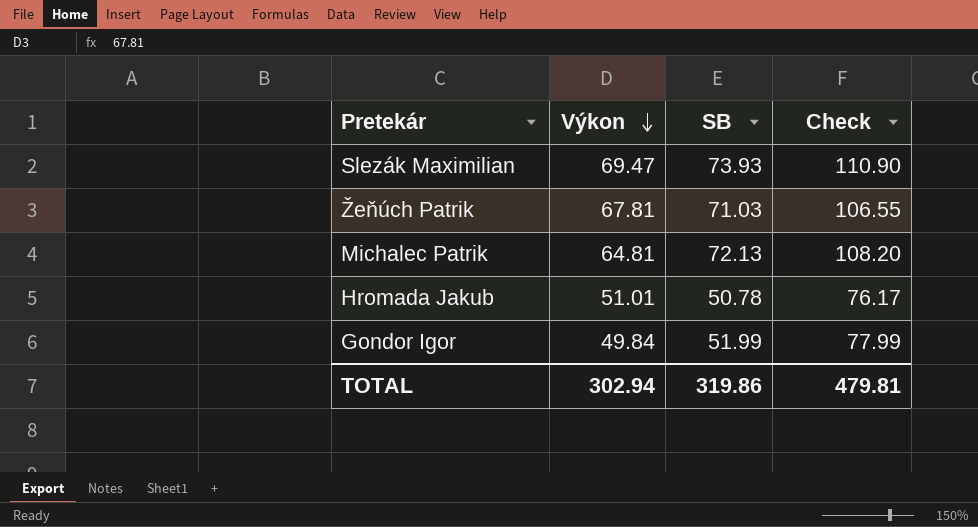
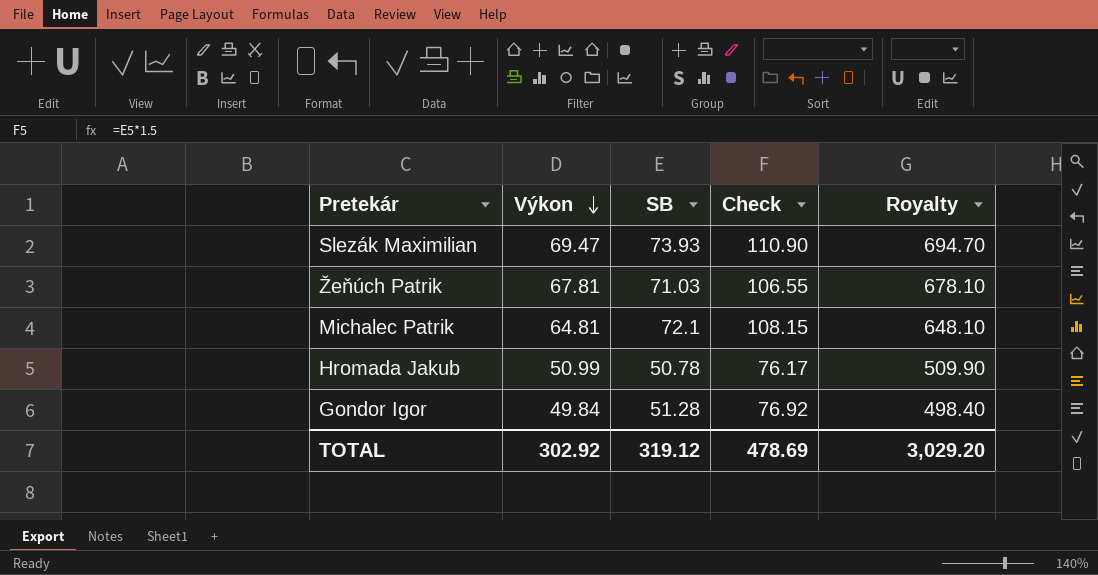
column Royalty | formula: none -> [Výkon] * 10
Michalec Patrik | SB: 72.13 -> 72.1
Michalec Patrik | Check: 108.20 -> 108.15
Hromada Jakub | Výkon: 51.01 -> 50.99
Gondor Igor | SB: 51.99 -> 51.28
Gondor Igor | Check: 77.99 -> 76.92
TOTAL | Výkon: 302.94 -> 302.92
TOTAL | SB: 319.86 -> 319.12
TOTAL | Check: 479.81 -> 478.69

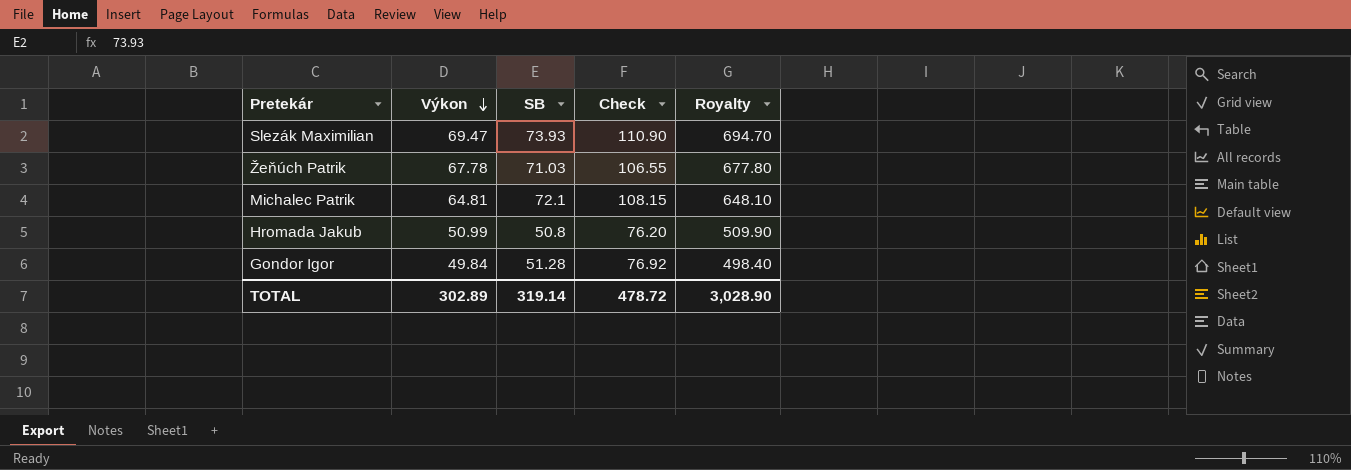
Žeňúch Patrik | Výkon: 67.81 -> 67.78
Žeňúch Patrik | Royalty: 678.10 -> 677.80
Hromada Jakub | SB: 50.78 -> 50.8
Hromada Jakub | Check: 76.17 -> 76.20
TOTAL | Výkon: 302.92 -> 302.89
TOTAL | SB: 319.12 -> 319.14
TOTAL | Check: 478.69 -> 478.72
TOTAL | Royalty: 3,029.20 -> 3,028.90

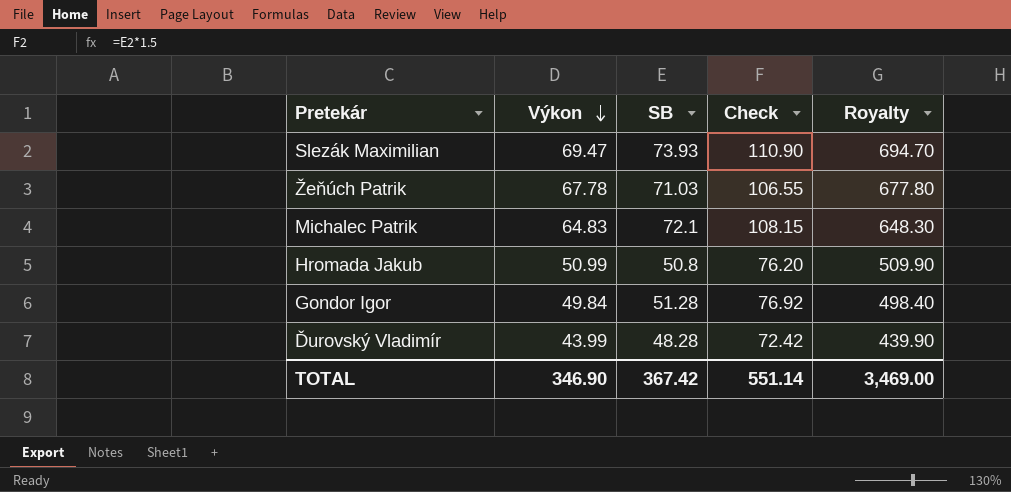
Michalec Patrik | Výkon: 64.81 -> 64.83
Michalec Patrik | Royalty: 648.10 -> 648.30
row Ďurovský Vladimír: none -> 43.99 | 48.28 | 72.42 | 439.90
TOTAL | Výkon: 302.89 -> 346.90
TOTAL | SB: 319.14 -> 367.42
TOTAL | Check: 478.72 -> 551.14
TOTAL | Royalty: 3,028.90 -> 3,469.00

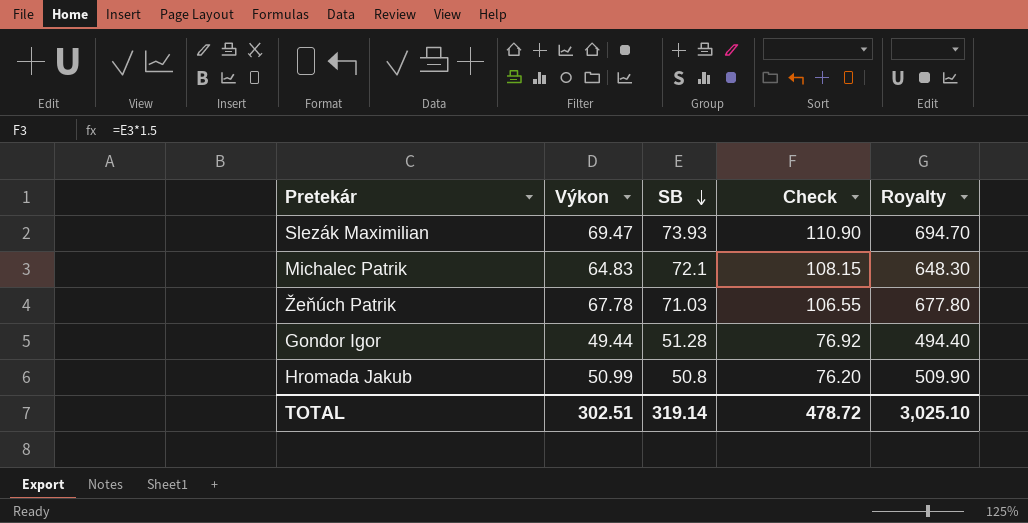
row order: Výkon descending -> SB descending
row Ďurovský Vladimír: 43.99 | 48.28 | 72.42 | 439.90 -> none
Gondor Igor | Výkon: 49.84 -> 49.44
Gondor Igor | Royalty: 498.40 -> 494.40
TOTAL | Výkon: 346.90 -> 302.51
TOTAL | SB: 367.42 -> 319.14
TOTAL | Check: 551.14 -> 478.72
TOTAL | Royalty: 3,469.00 -> 3,025.10

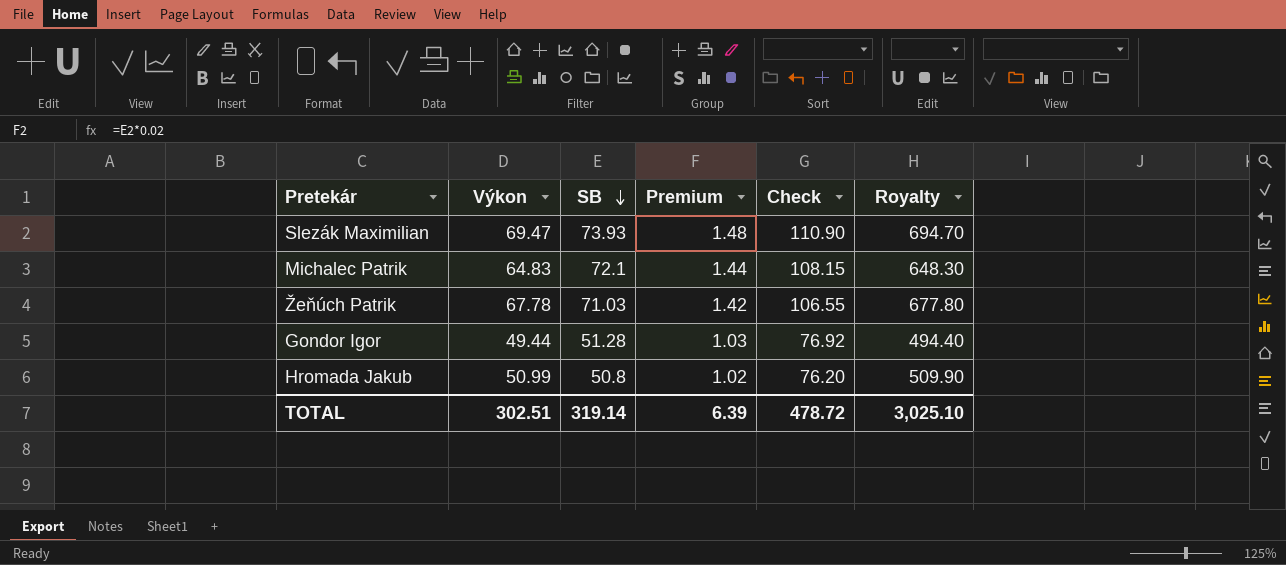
column Premium | formula: none -> [SB] * 0.02

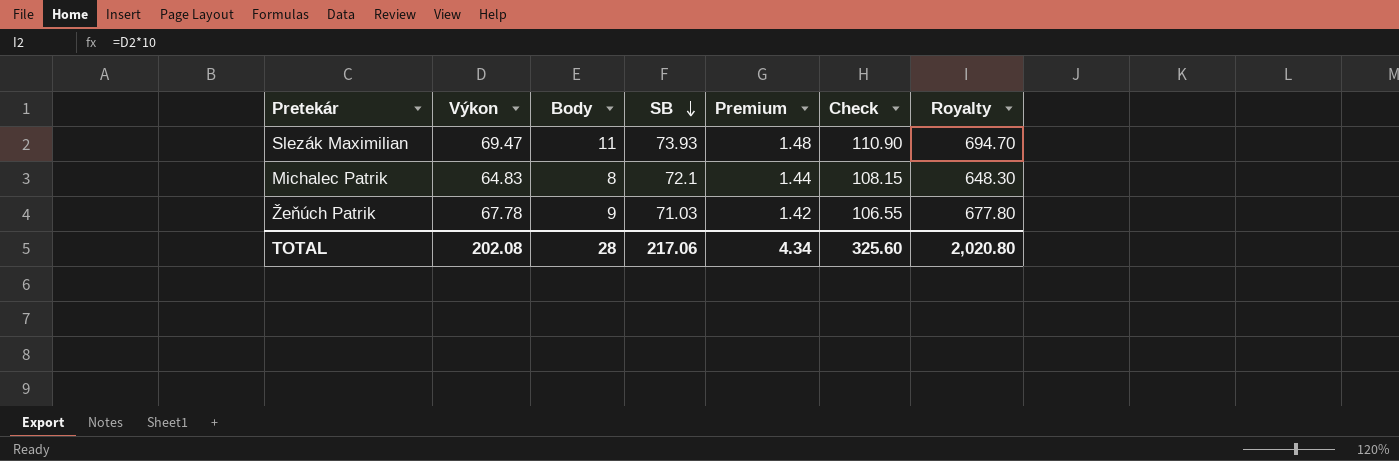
column Body | position: none -> 3
row Gondor Igor: 49.44 | 51.28 | 1.03 | 76.92 | 494.40 -> none
row Hromada Jakub: 50.99 | 50.8 | 1.02 | 76.20 | 509.90 -> none
TOTAL | Výkon: 302.51 -> 202.08
TOTAL | SB: 319.14 -> 217.06
TOTAL | Premium: 6.39 -> 4.34
TOTAL | Check: 478.72 -> 325.60
TOTAL | Royalty: 3,025.10 -> 2,020.80

